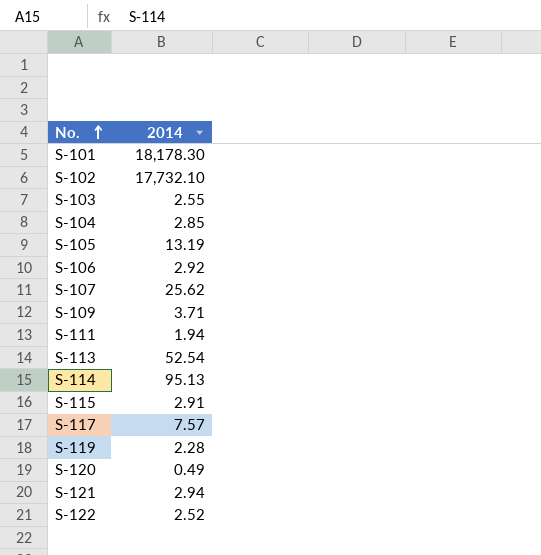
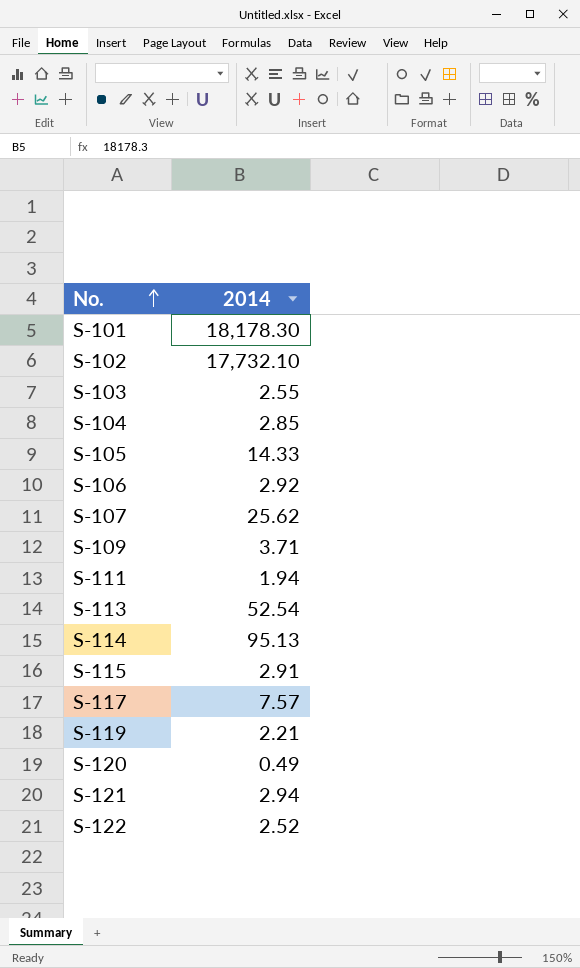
S-105 | 2014: 13.19 -> 14.33
S-119 | 2014: 2.28 -> 2.21

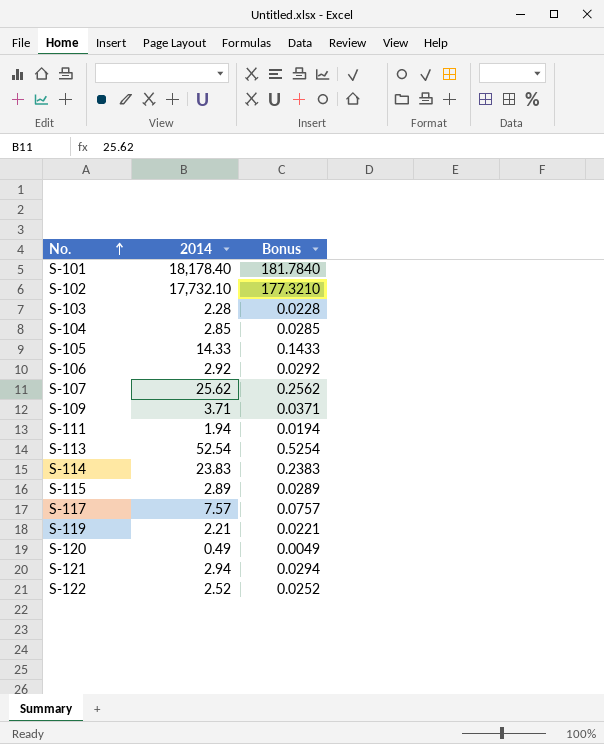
column Bonus | formula: none -> [2014] * 0.01
S-101 | 2014: 18,178.30 -> 18,178.40
S-103 | 2014: 2.55 -> 2.28
S-114 | 2014: 95.13 -> 23.83
S-115 | 2014: 2.91 -> 2.89

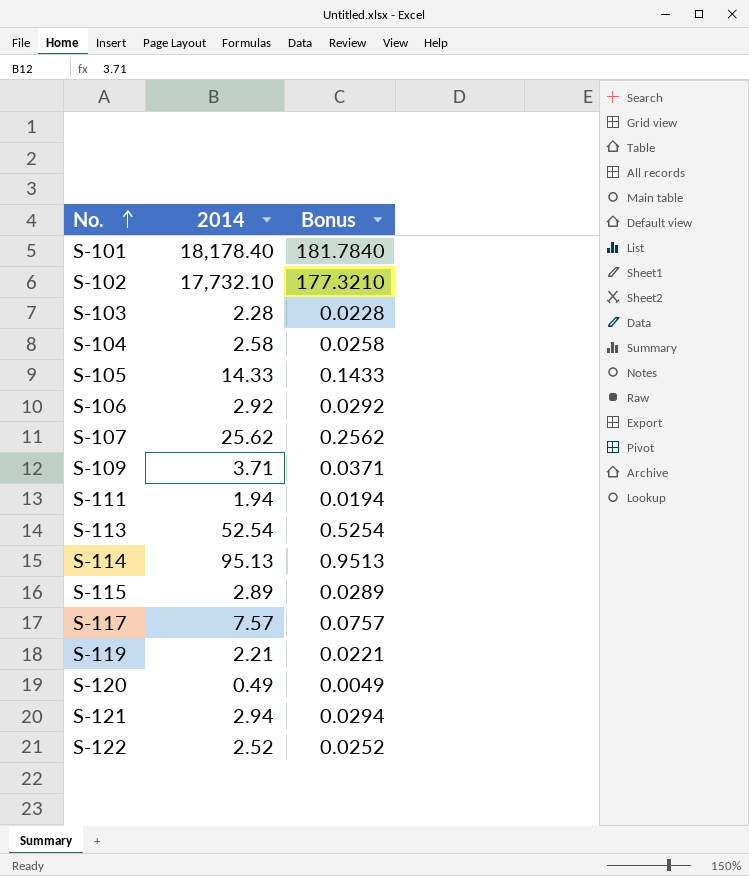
S-104 | 2014: 2.85 -> 2.58
S-104 | Bonus: 0.0285 -> 0.0258
S-114 | 2014: 23.83 -> 95.13
S-114 | Bonus: 0.2383 -> 0.9513

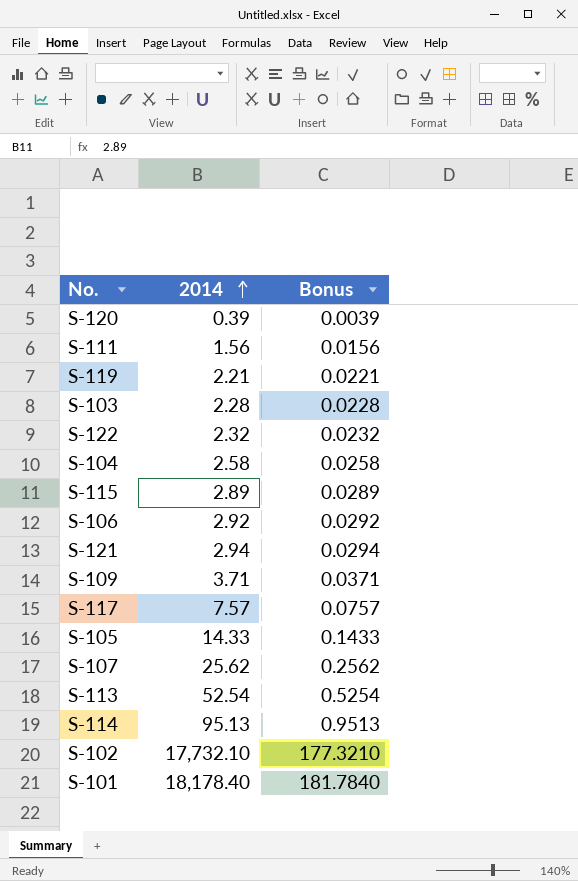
row order: No. ascending -> 2014 ascending
S-120 | 2014: 0.49 -> 0.39
S-120 | Bonus: 0.0049 -> 0.0039
S-111 | 2014: 1.94 -> 1.56
S-111 | Bonus: 0.0194 -> 0.0156
S-122 | 2014: 2.52 -> 2.32
S-122 | Bonus: 0.0252 -> 0.0232

